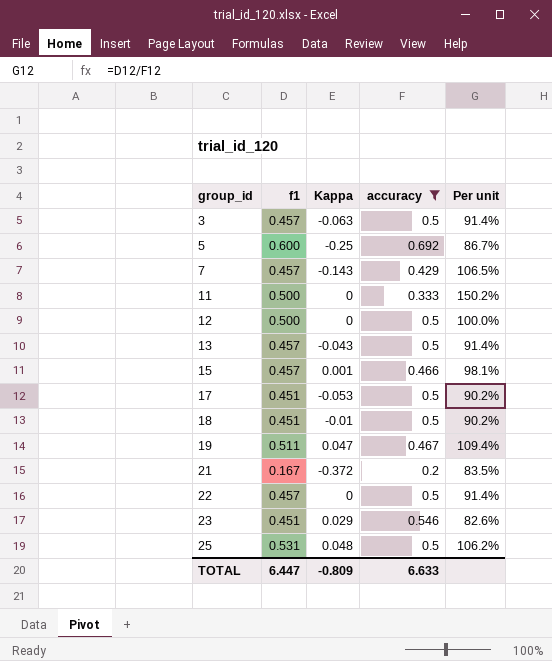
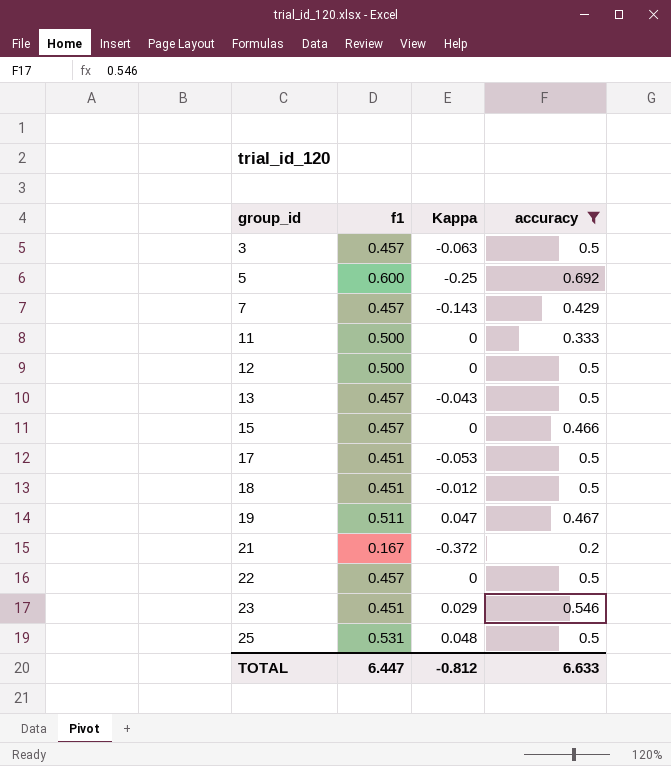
column Per unit | formula: [f1] / [accuracy] -> none
15 | Kappa: 0.001 -> 0
18 | Kappa: -0.01 -> -0.012
TOTAL | Kappa: -0.809 -> -0.812

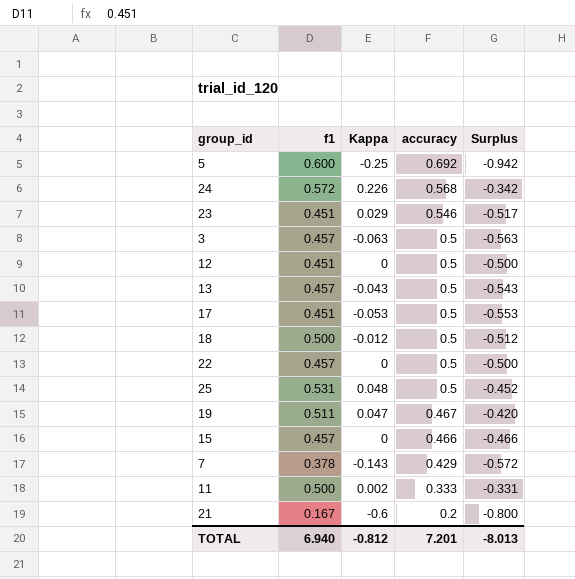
filter: accuracy != 0.568 -> none
row order: group_id ascending -> accuracy descending
column Surplus | formula: none -> [Kappa] - [accuracy]
12 | f1: 0.500 -> 0.451
18 | f1: 0.451 -> 0.500
7 | f1: 0.457 -> 0.378
11 | Kappa: 0 -> 0.002
21 | Kappa: -0.372 -> -0.6
TOTAL | f1: 6.447 -> 6.940
TOTAL | accuracy: 6.633 -> 7.201

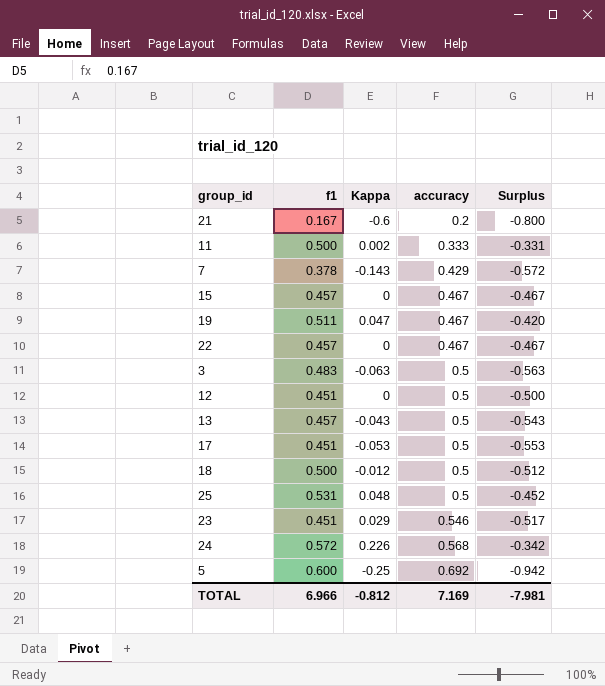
row order: accuracy descending -> accuracy ascending
15 | accuracy: 0.466 -> 0.467
15 | Surplus: -0.466 -> -0.467
22 | accuracy: 0.5 -> 0.467
22 | Surplus: -0.500 -> -0.467
3 | f1: 0.457 -> 0.483
TOTAL | f1: 6.940 -> 6.966
TOTAL | accuracy: 7.201 -> 7.169
TOTAL | Surplus: -8.013 -> -7.981

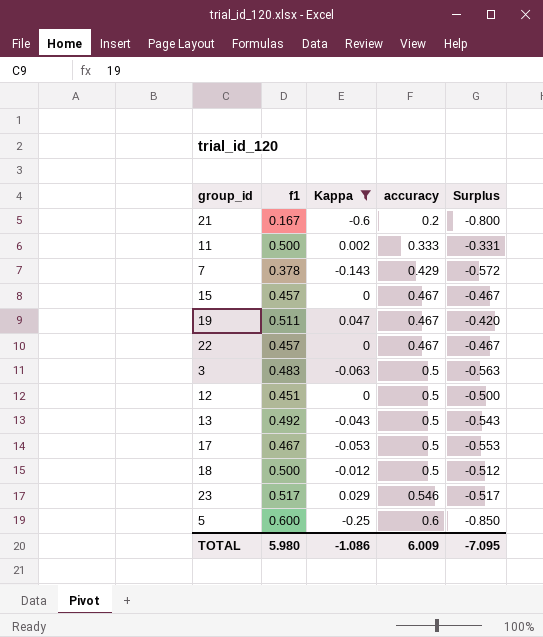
filter: none -> Kappa <= 0.047
13 | f1: 0.457 -> 0.492
17 | f1: 0.451 -> 0.467
23 | f1: 0.451 -> 0.517
5 | accuracy: 0.692 -> 0.6
5 | Surplus: -0.942 -> -0.850
TOTAL | f1: 6.966 -> 5.980
TOTAL | Kappa: -0.812 -> -1.086
TOTAL | accuracy: 7.169 -> 6.009
TOTAL | Surplus: -7.981 -> -7.095

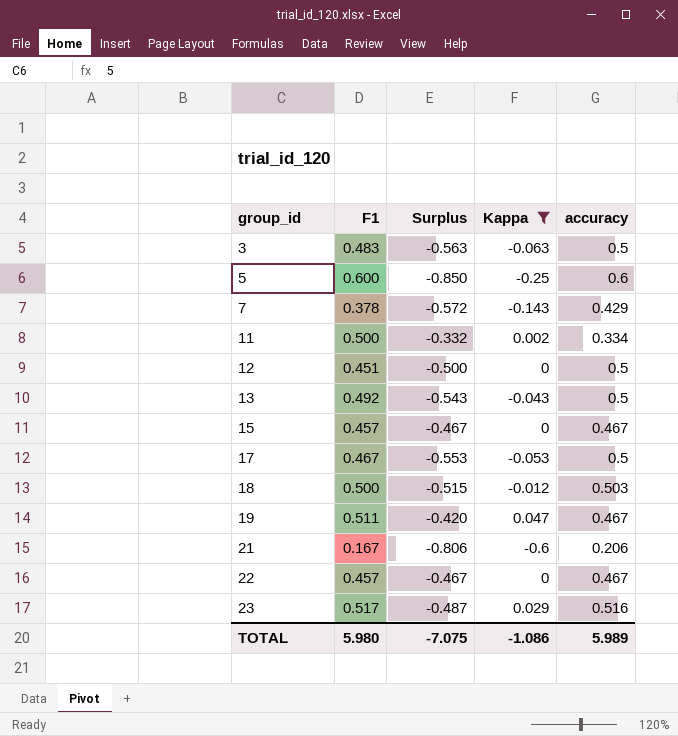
row order: accuracy ascending -> group_id ascending
column name: f1 -> F1
column Surplus | position: 5 -> 3
11 | Surplus: -0.331 -> -0.332
11 | accuracy: 0.333 -> 0.334
18 | Surplus: -0.512 -> -0.515
18 | accuracy: 0.5 -> 0.503
21 | Surplus: -0.800 -> -0.806
21 | accuracy: 0.2 -> 0.206
23 | Surplus: -0.517 -> -0.487
23 | accuracy: 0.546 -> 0.516
TOTAL | Surplus: -7.095 -> -7.075
TOTAL | accuracy: 6.009 -> 5.989

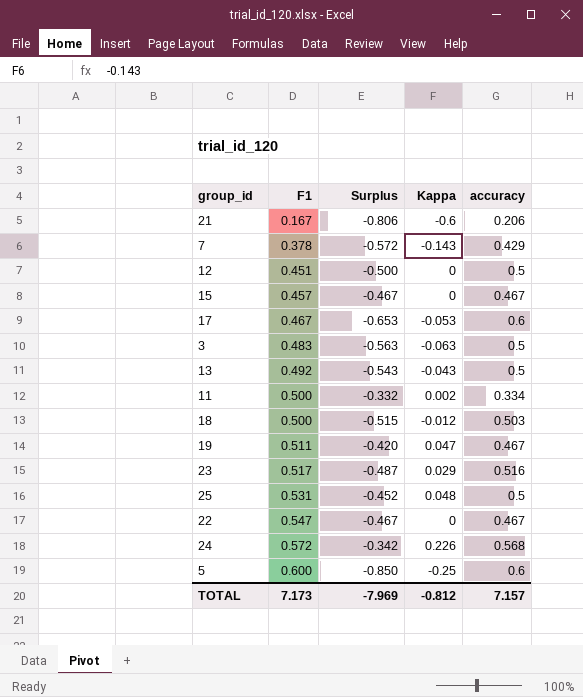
filter: Kappa <= 0.047 -> none
row order: group_id ascending -> F1 ascending
17 | Surplus: -0.553 -> -0.653
17 | accuracy: 0.5 -> 0.6
22 | F1: 0.457 -> 0.547
TOTAL | F1: 5.980 -> 7.173
TOTAL | Surplus: -7.075 -> -7.969
TOTAL | Kappa: -1.086 -> -0.812
TOTAL | accuracy: 5.989 -> 7.157

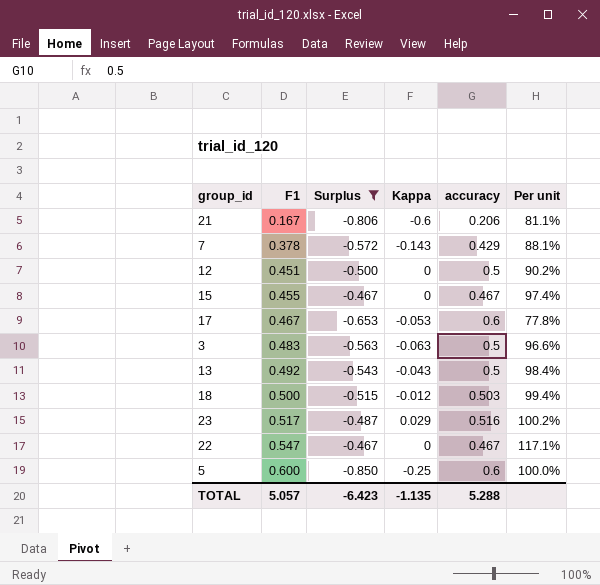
filter: none -> Surplus <= -0.467
column Per unit | formula: none -> [F1] / [accuracy]
15 | F1: 0.457 -> 0.455
TOTAL | F1: 7.173 -> 5.057
TOTAL | Surplus: -7.969 -> -6.423
TOTAL | Kappa: -0.812 -> -1.135
TOTAL | accuracy: 7.157 -> 5.288

